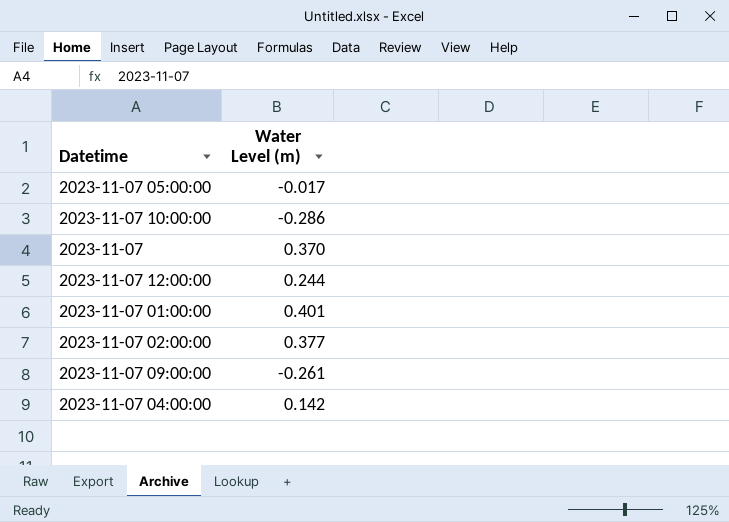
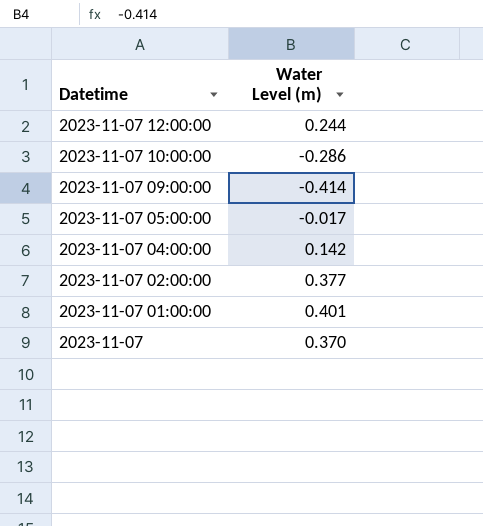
row order: none -> Datetime descending
2023-11-07 09:00:00 | Water Level (m): -0.261 -> -0.414

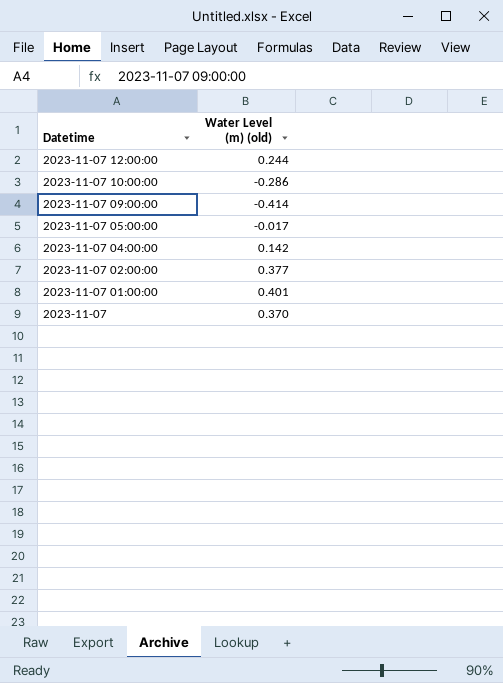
column name: Water Level (m) -> Water Level (m) (old)

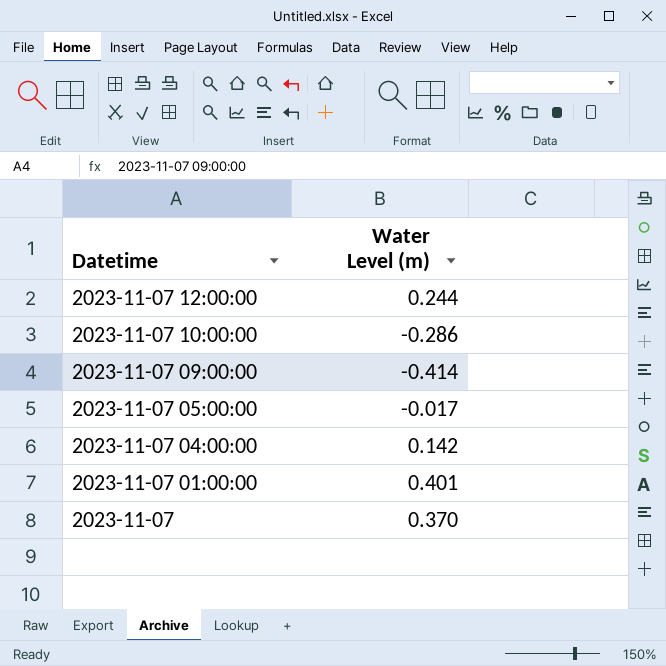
column name: Water Level (m) (old) -> Water Level (m)
row 2023-11-07 02:00:00: 0.377 -> none

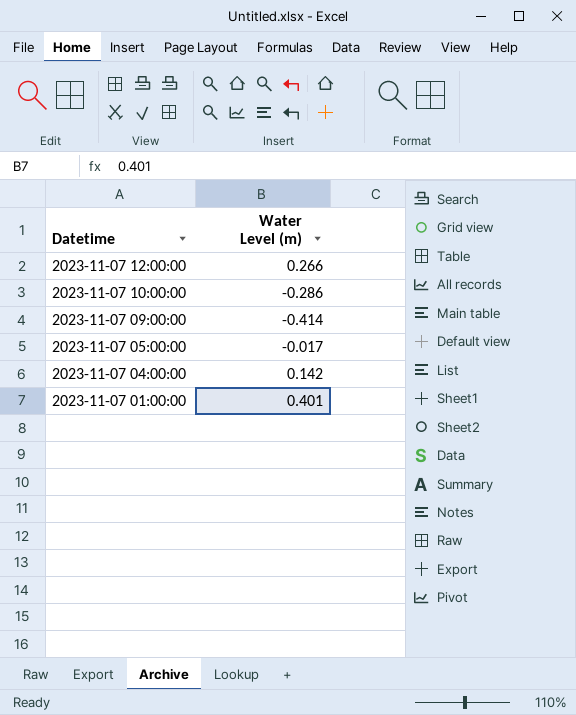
row 2023-11-07: 0.370 -> none
2023-11-07 12:00:00 | Water Level (m): 0.244 -> 0.266

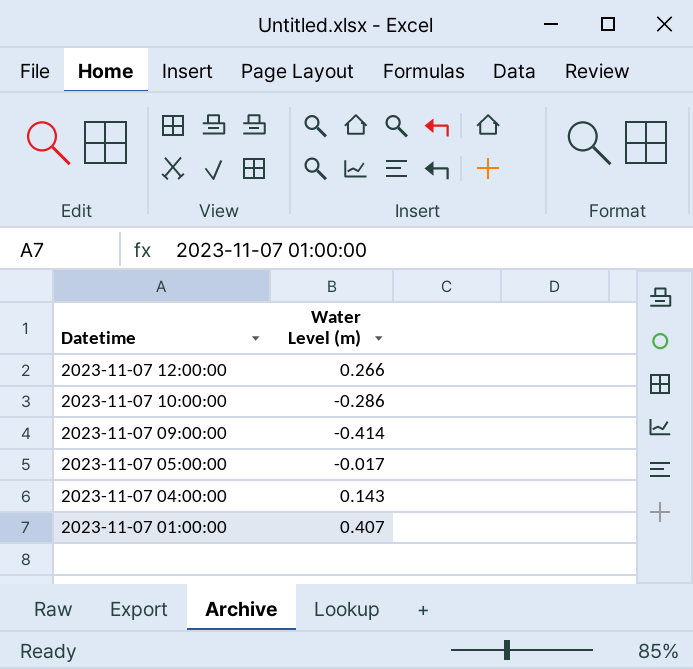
2023-11-07 04:00:00 | Water Level (m): 0.142 -> 0.143
2023-11-07 01:00:00 | Water Level (m): 0.401 -> 0.407

